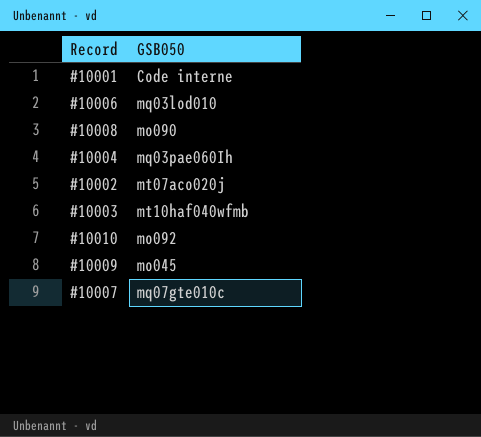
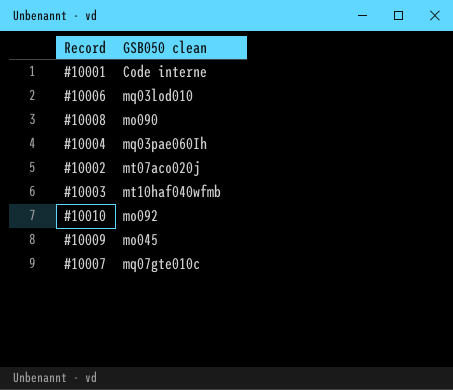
column name: GSB050 -> GSB050 clean

